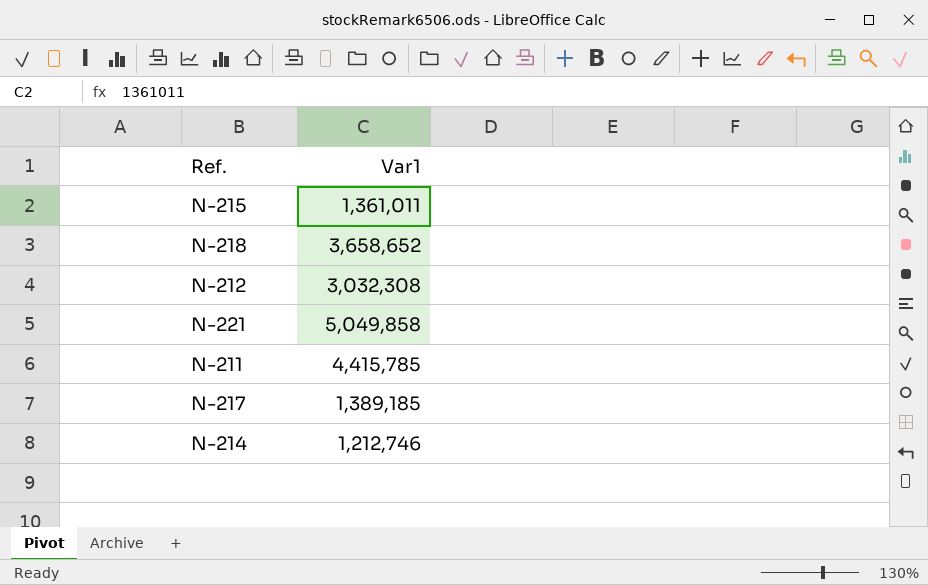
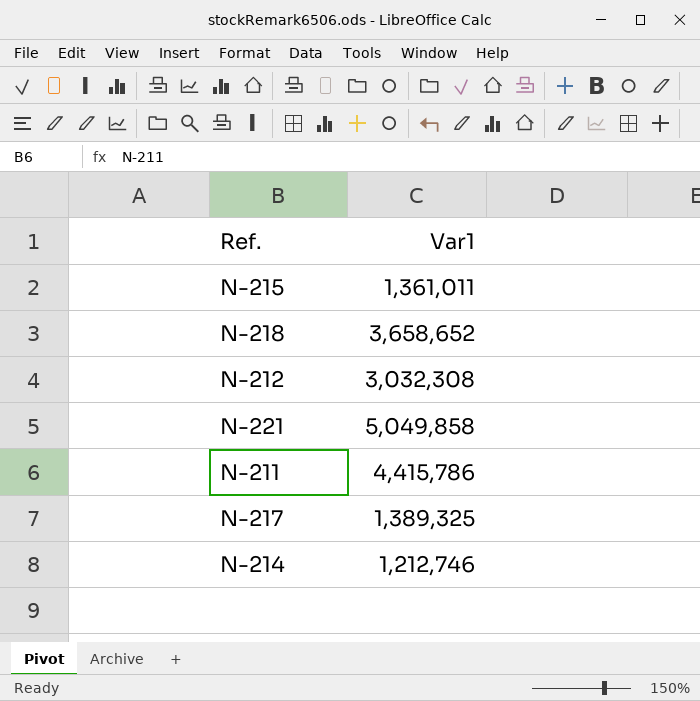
N-211 | Var1: 4,415,785 -> 4,415,786
N-217 | Var1: 1,389,185 -> 1,389,325

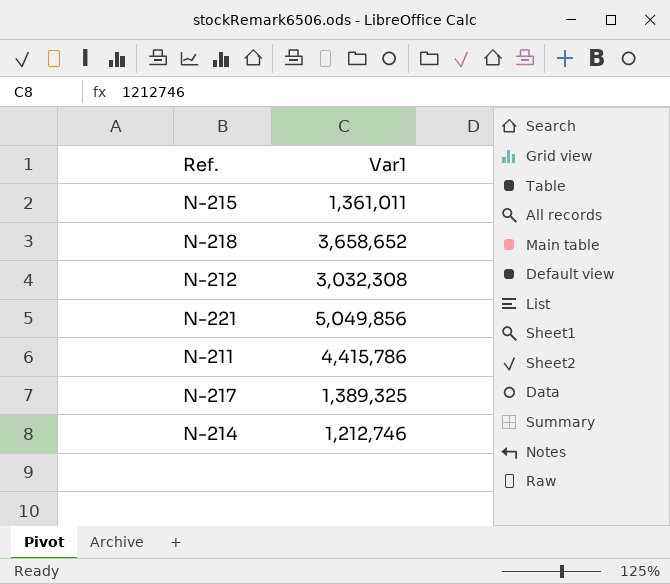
N-221 | Var1: 5,049,858 -> 5,049,856

